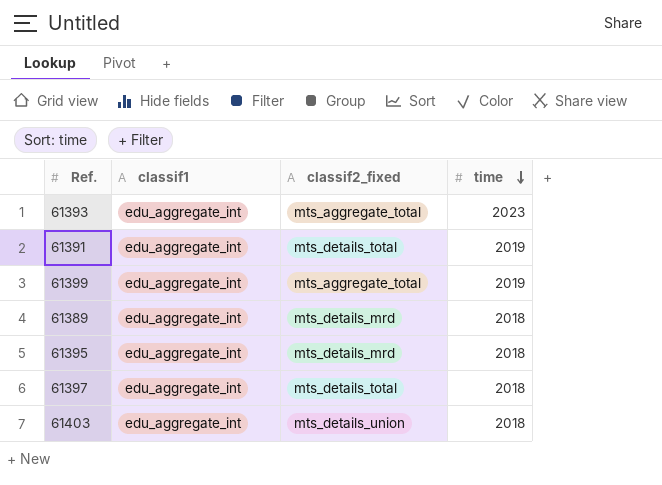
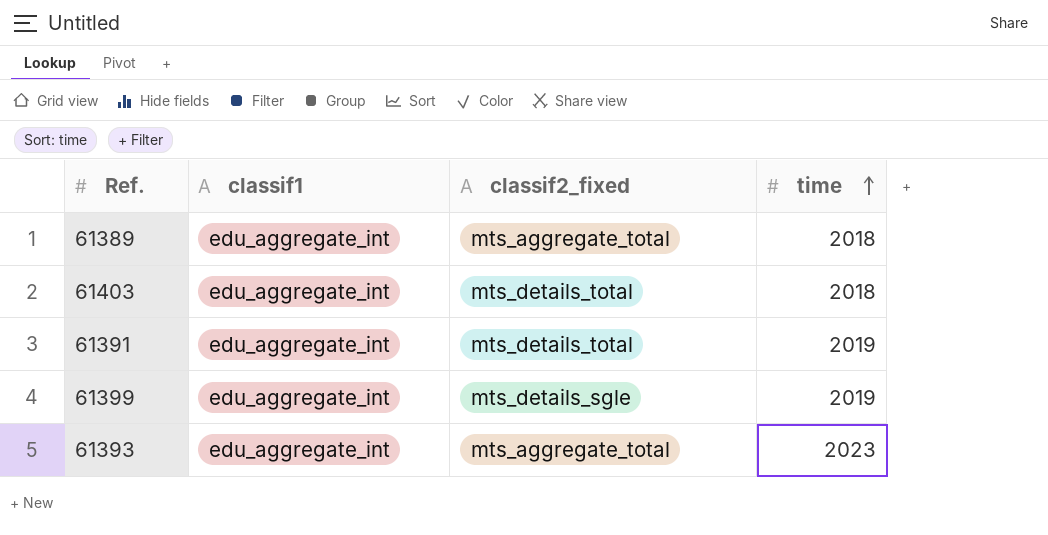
row order: time descending -> time ascending
row 61395: edu_aggregate_int | mts_details_mrd | 2018 -> none
row 61397: edu_aggregate_int | mts_details_total | 2018 -> none
61389 | classif2_fixed: mts_details_mrd -> mts_aggregate_total
61403 | classif2_fixed: mts_details_union -> mts_details_total
61399 | classif2_fixed: mts_aggregate_total -> mts_details_sgle

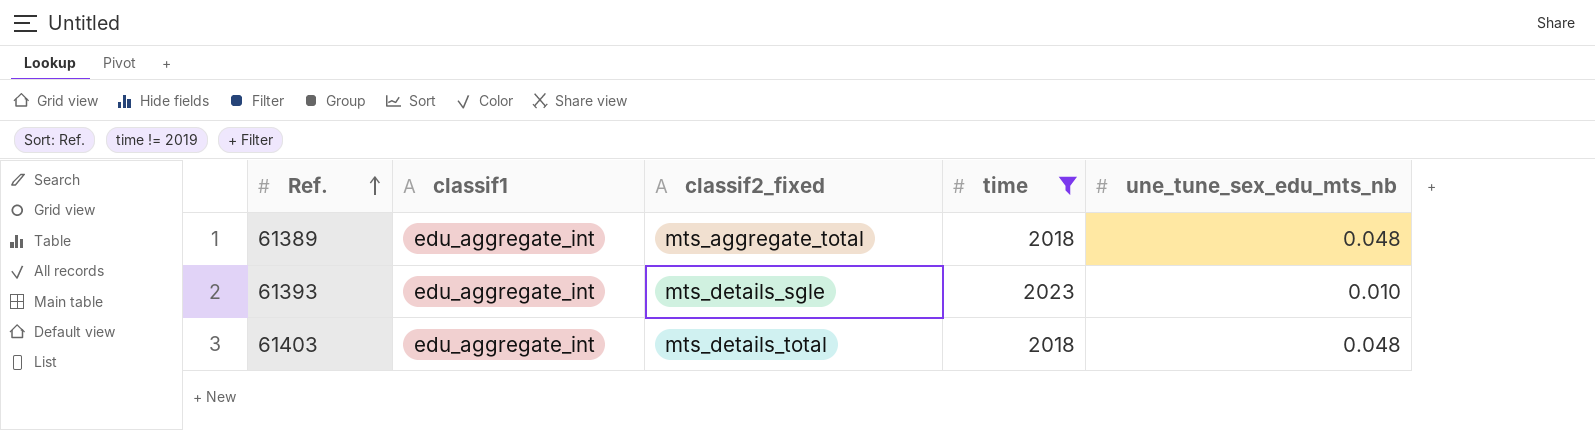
filter: none -> time != 2019
row order: time ascending -> Ref. ascending
column une_tune_sex_edu_mts_nb | position: none -> 5
61393 | classif2_fixed: mts_aggregate_total -> mts_details_sgle

